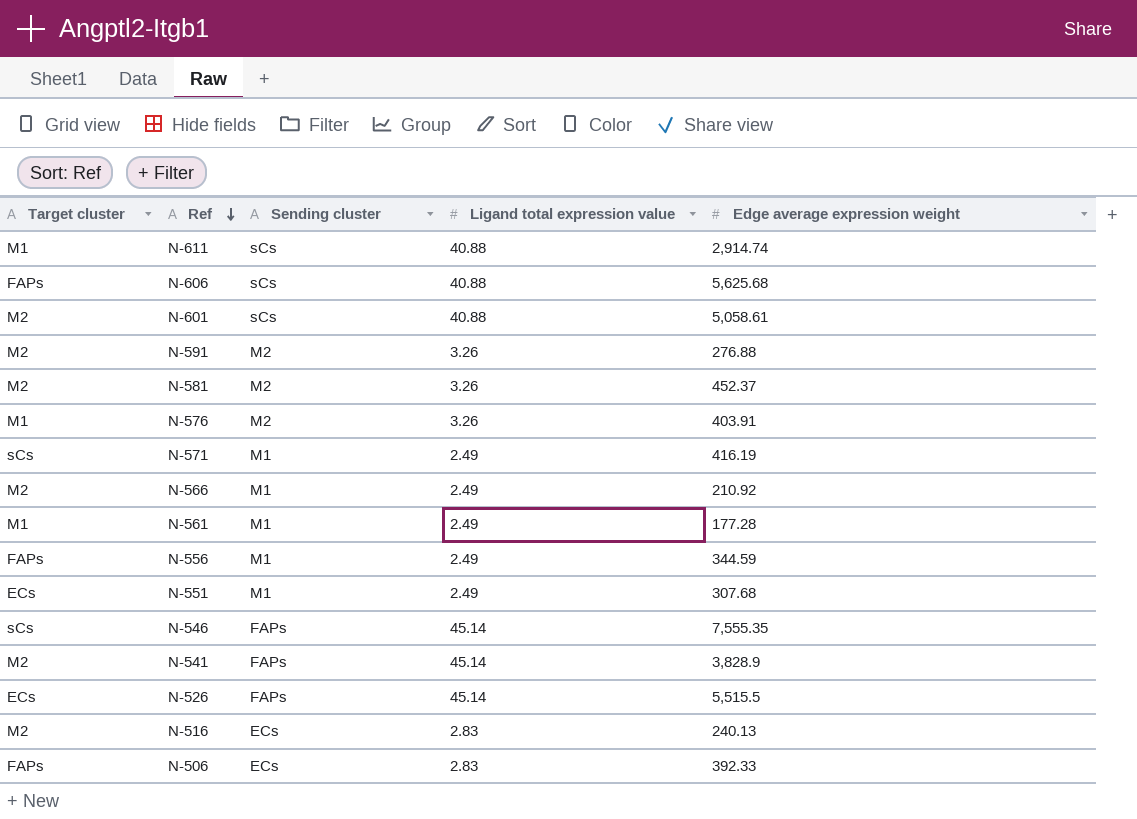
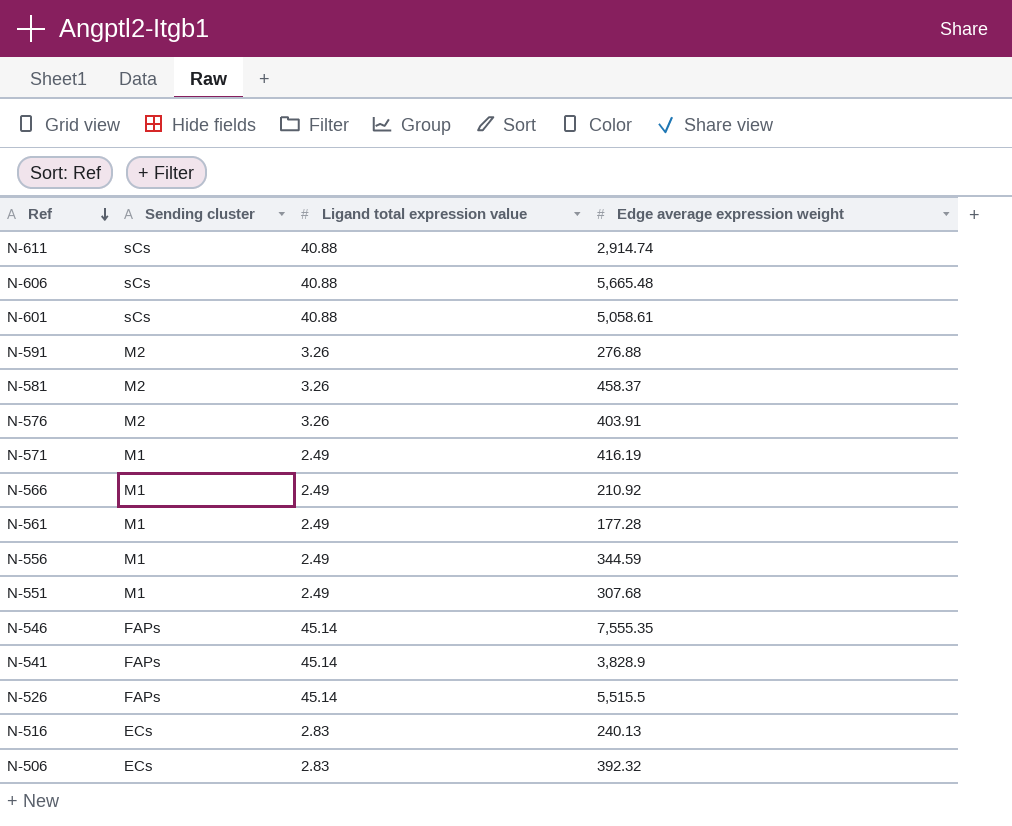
column Target cluster | position: 1 -> none
N-606 | Edge average expression weight: 5,625.68 -> 5,665.48
N-581 | Edge average expression weight: 452.37 -> 458.37
N-506 | Edge average expression weight: 392.33 -> 392.32

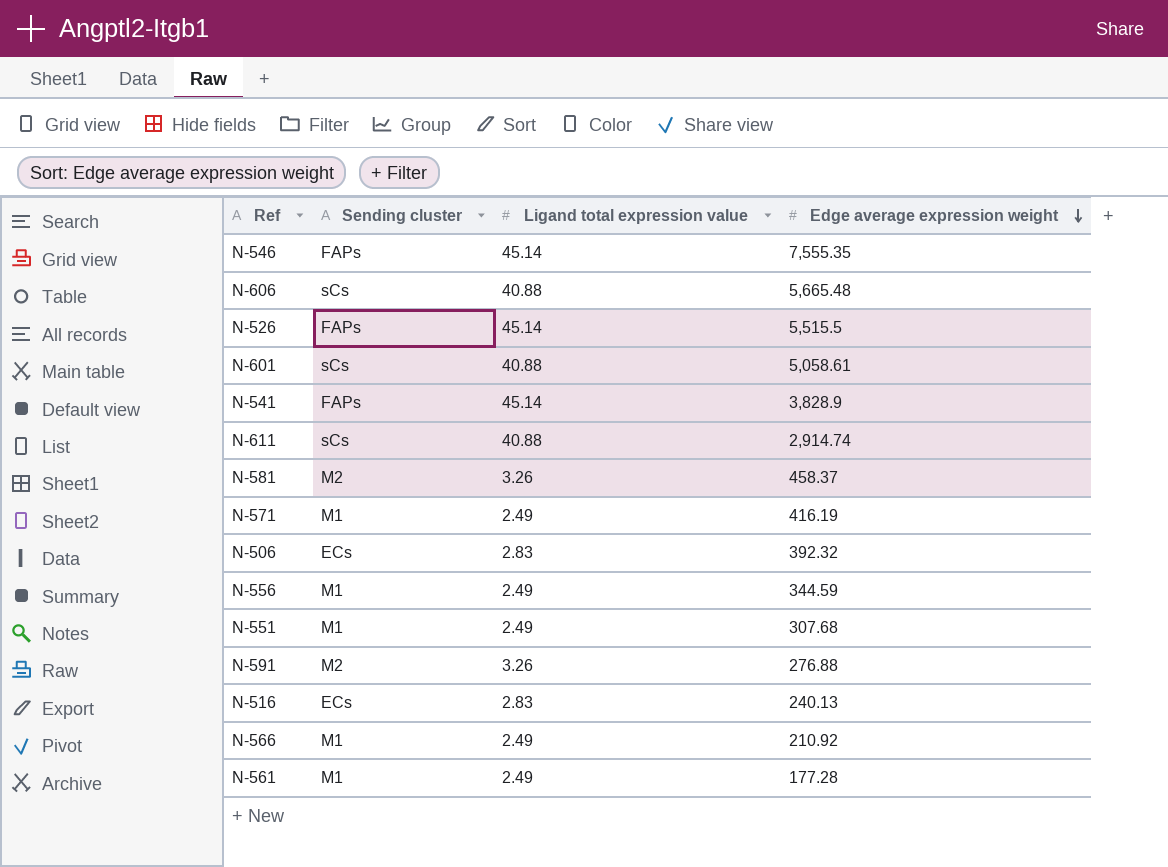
row order: Ref descending -> Edge average expression weight descending
row N-576: M2 | 3.26 | 403.91 -> none

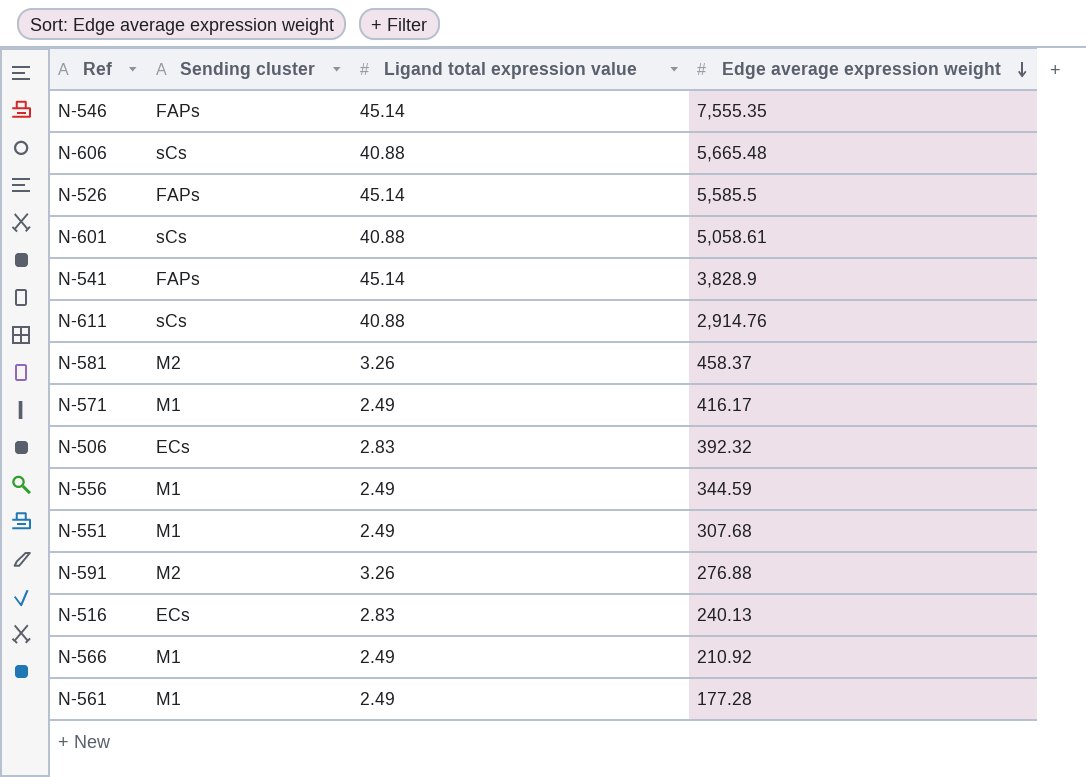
N-526 | Edge average expression weight: 5,515.5 -> 5,585.5
N-611 | Edge average expression weight: 2,914.74 -> 2,914.76
N-571 | Edge average expression weight: 416.19 -> 416.17

